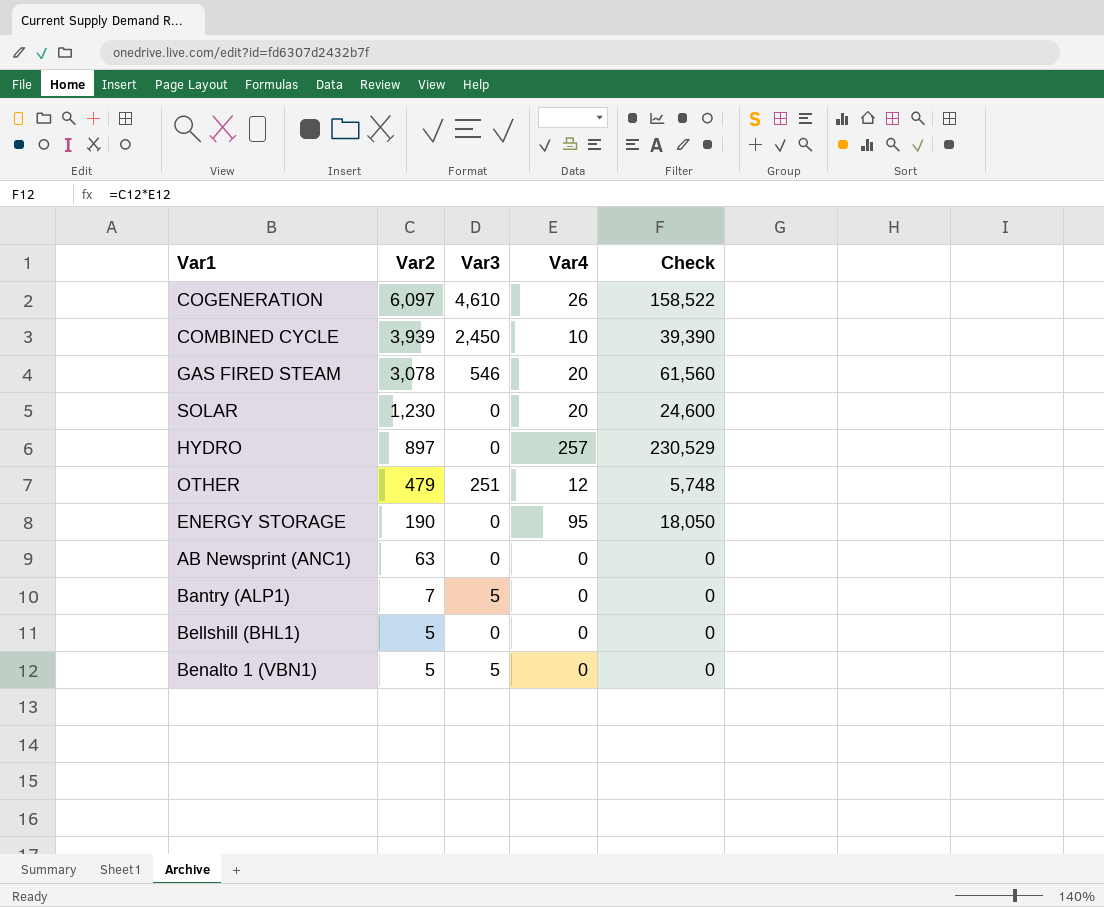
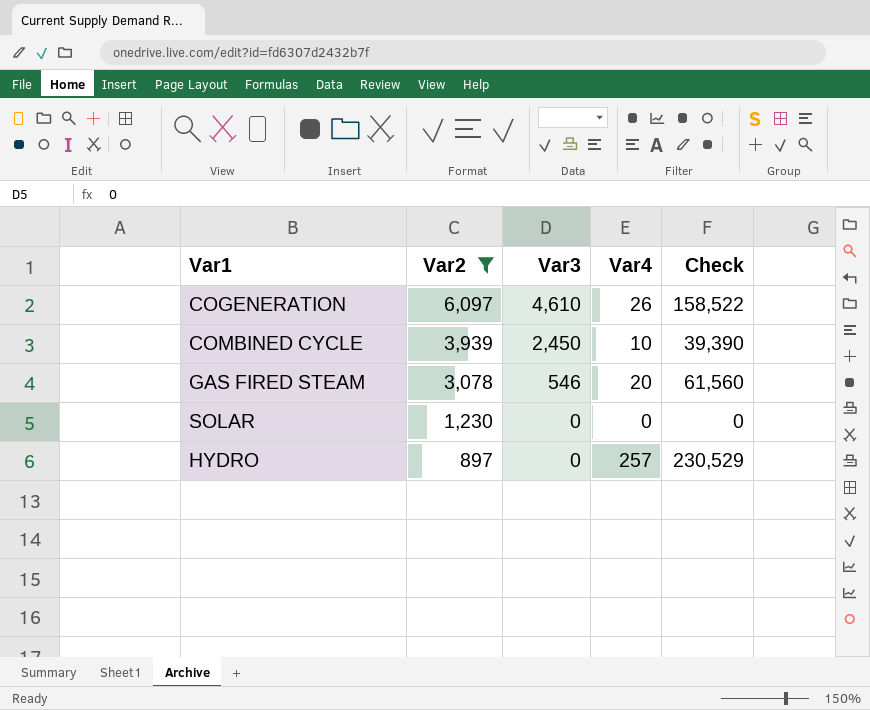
filter: none -> Var2 >= 897
SOLAR | Var4: 20 -> 0
SOLAR | Check: 24,600 -> 0

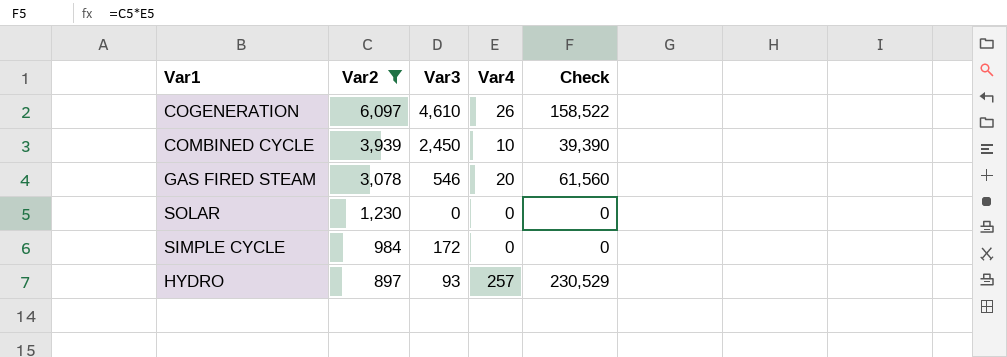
row SIMPLE CYCLE: none -> 984 | 172 | 0 | 0
HYDRO | Var3: 0 -> 93

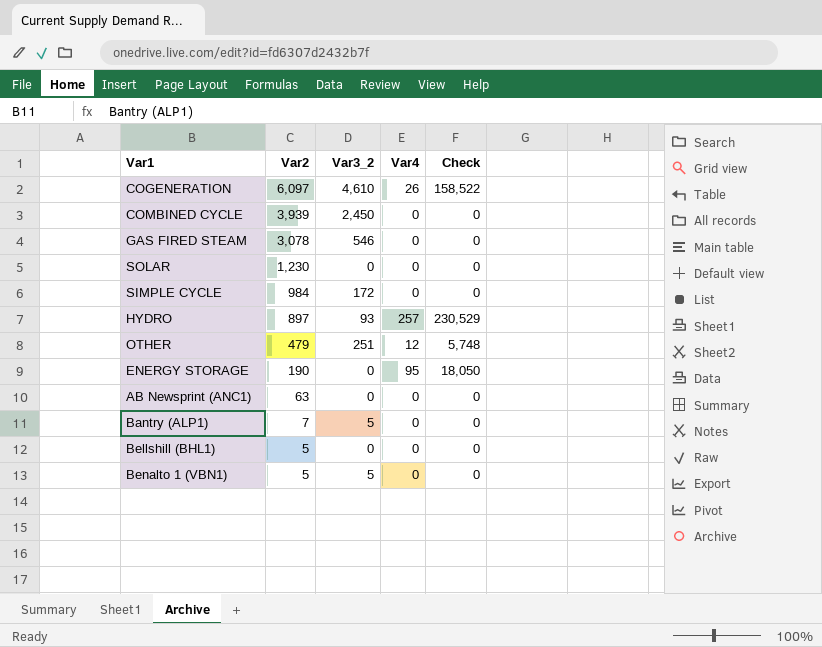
filter: Var2 >= 897 -> none
column name: Var3 -> Var3_2
COMBINED CYCLE | Var4: 10 -> 0
COMBINED CYCLE | Check: 39,390 -> 0
GAS FIRED STEAM | Var4: 20 -> 0
GAS FIRED STEAM | Check: 61,560 -> 0

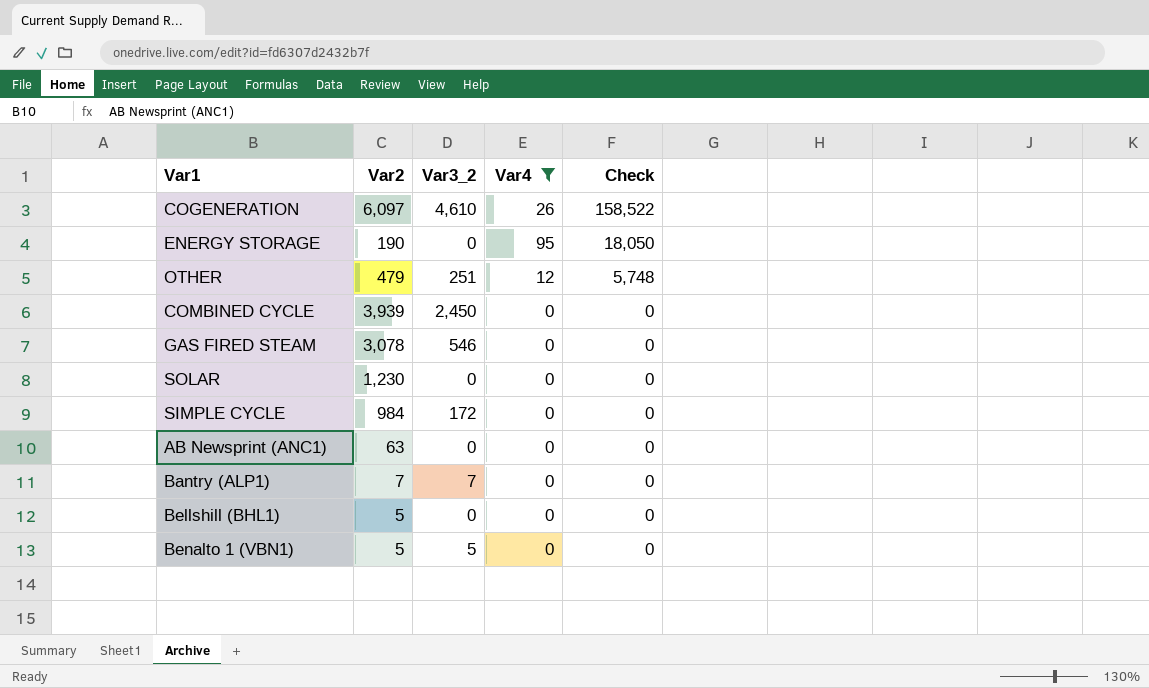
filter: none -> Var4 != 257
row order: Var2 descending -> Check descending
Bantry (ALP1) | Var3_2: 5 -> 7

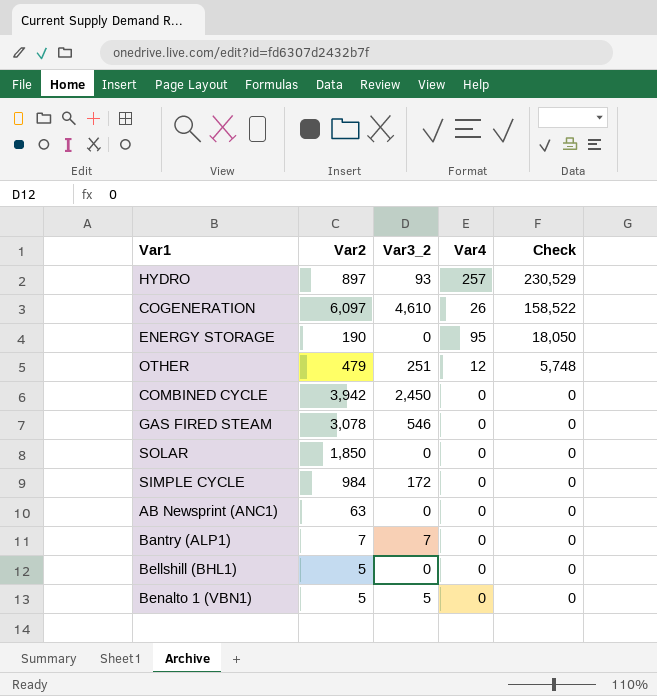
filter: Var4 != 257 -> none
COMBINED CYCLE | Var2: 3,939 -> 3,942
SOLAR | Var2: 1,230 -> 1,850

